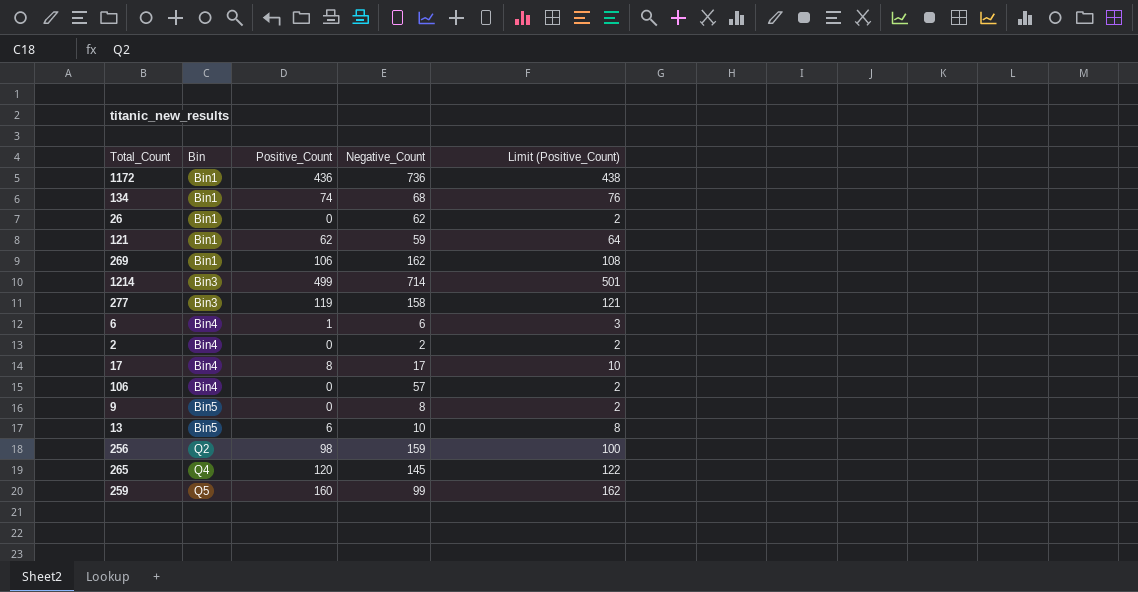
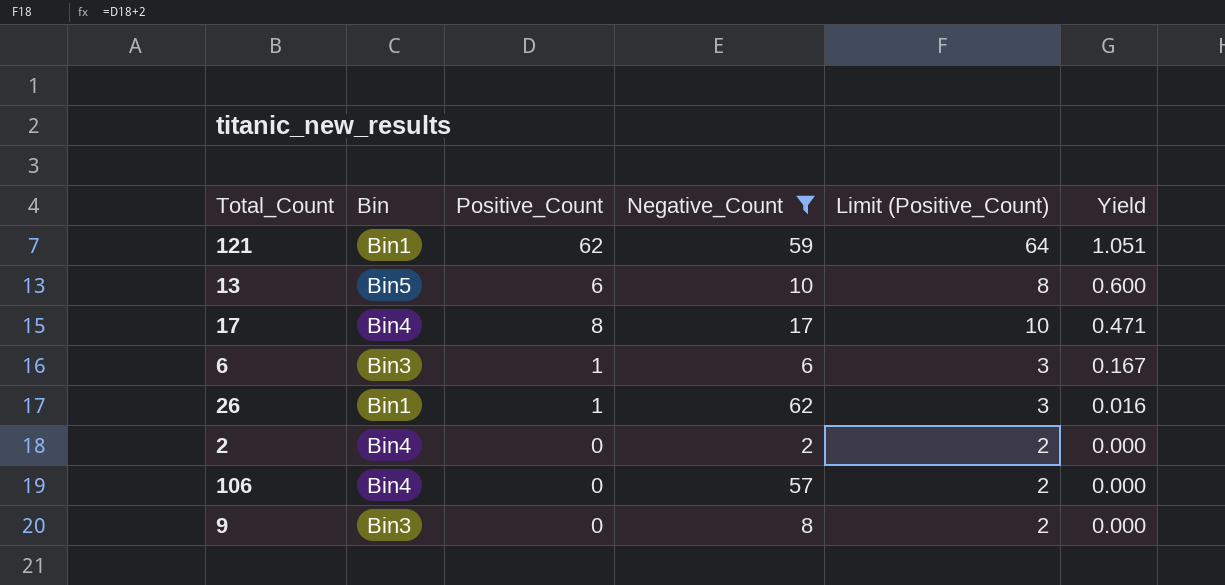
filter: none -> Negative_Count <= 62
row order: Bin ascending -> Yield descending
column Yield | formula: none -> [Positive_Count] / [Negative_Count]
6 | Bin: Bin4 -> Bin3
26 | Positive_Count: 0 -> 1
26 | Limit (Positive_Count): 2 -> 3
9 | Bin: Bin5 -> Bin3

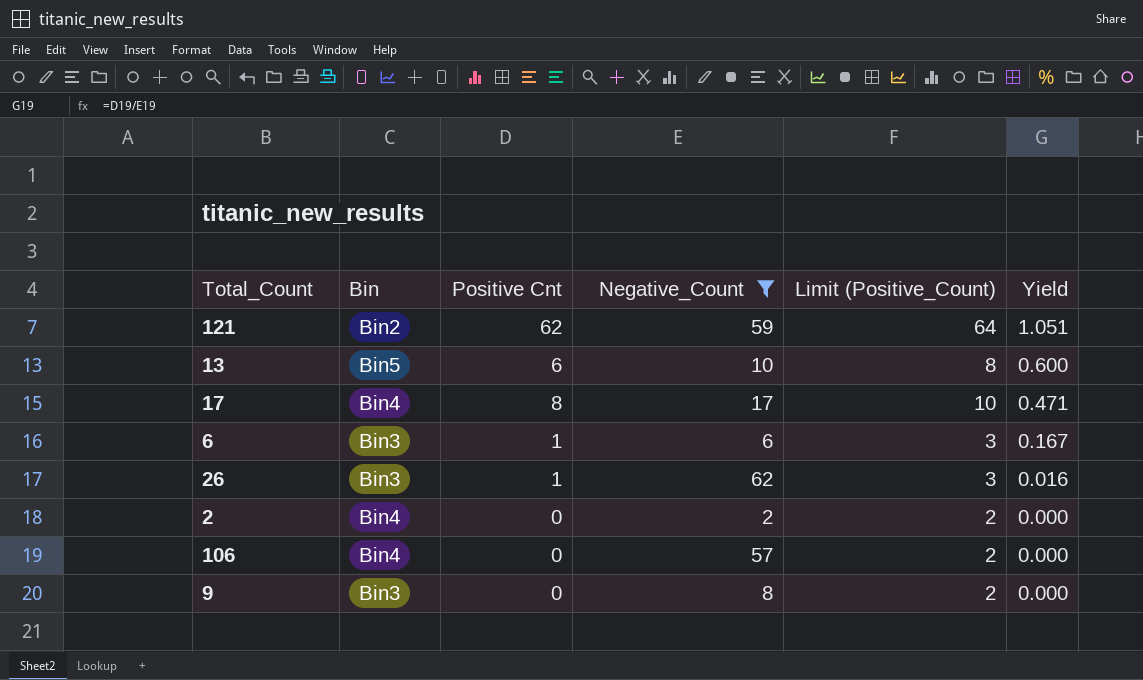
column name: Positive_Count -> Positive Cnt
121 | Bin: Bin1 -> Bin2
26 | Bin: Bin1 -> Bin3

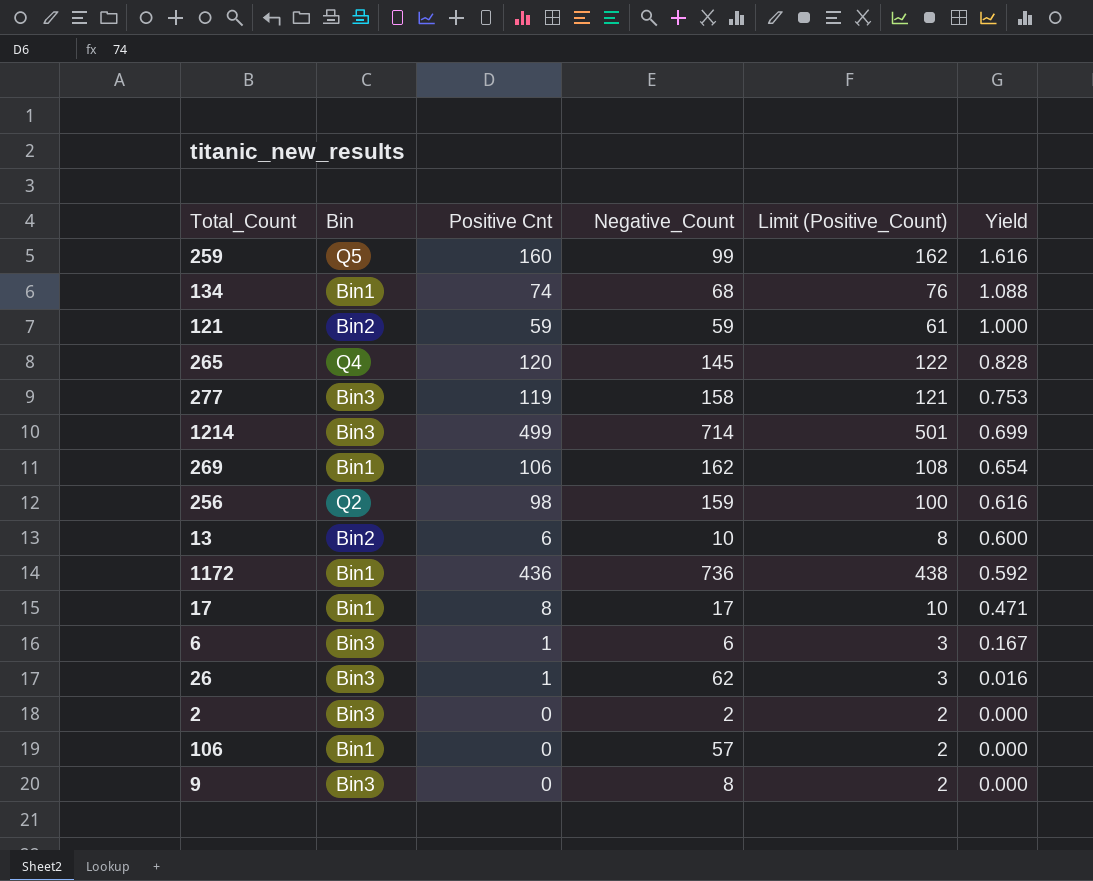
filter: Negative_Count <= 62 -> none
121 | Positive Cnt: 62 -> 59
121 | Limit (Positive_Count): 64 -> 61
121 | Yield: 1.051 -> 1.000
13 | Bin: Bin5 -> Bin2
17 | Bin: Bin4 -> Bin1
2 | Bin: Bin4 -> Bin3
106 | Bin: Bin4 -> Bin1

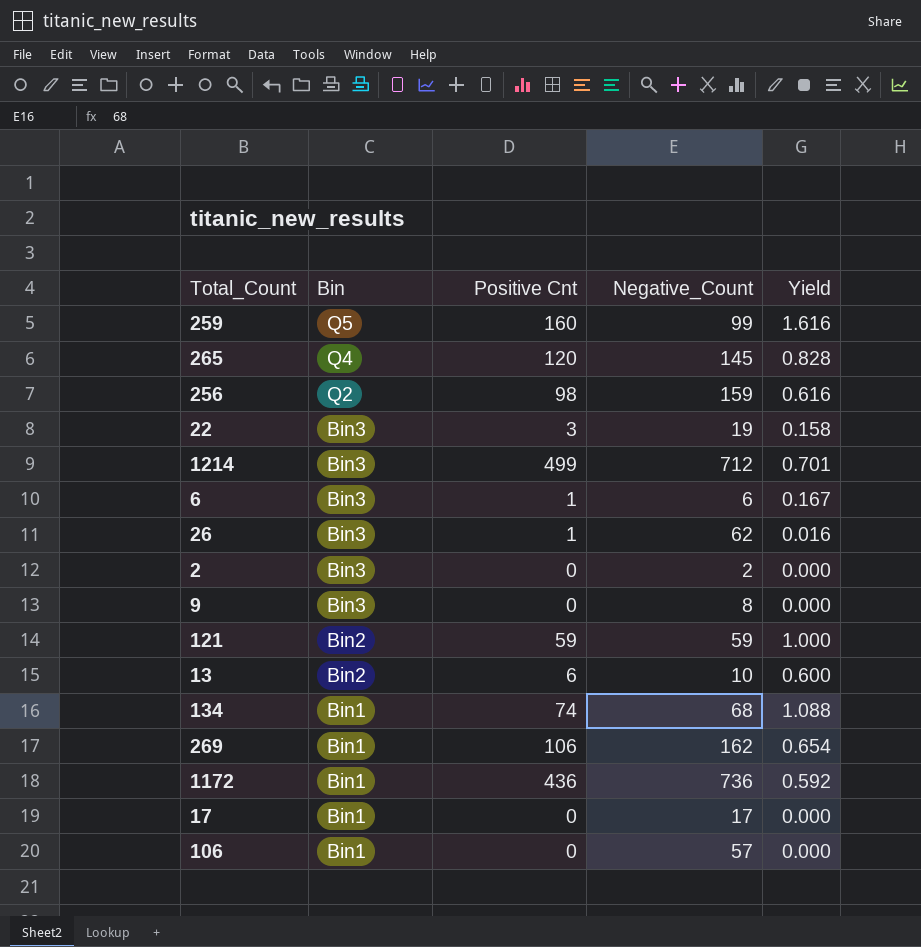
row order: Yield descending -> Bin descending
column Limit (Positive_Count) | formula: [Positive Cnt] + 2 -> none
row 277: Bin3 | 119 | 158 | 121 | 0.753 -> none
row 22: none -> Bin3 | 3 | 19 | 0.158
1214 | Negative_Count: 714 -> 712
1214 | Yield: 0.699 -> 0.701
17 | Positive Cnt: 8 -> 0
17 | Yield: 0.471 -> 0.000

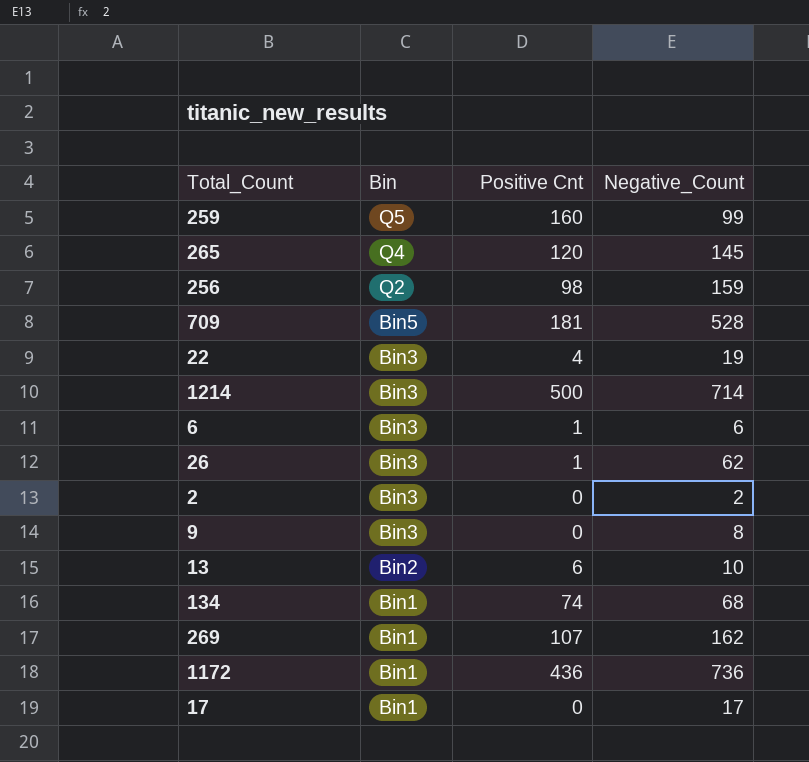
column Yield | formula: [Positive Cnt] / [Negative_Count] -> none
row 121: Bin2 | 59 | 59 | 1.000 -> none
row 106: Bin1 | 0 | 57 | 0.000 -> none
row 709: none -> Bin5 | 181 | 528
22 | Positive Cnt: 3 -> 4
1214 | Positive Cnt: 499 -> 500
1214 | Negative_Count: 712 -> 714
269 | Positive Cnt: 106 -> 107

